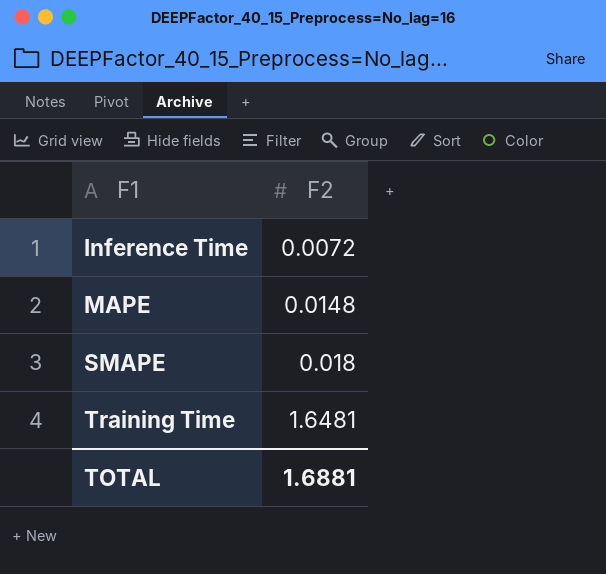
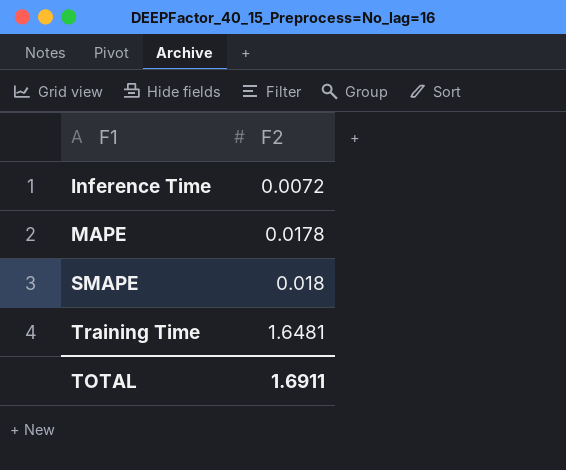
MAPE | F2: 0.0148 -> 0.0178
TOTAL | F2: 1.6881 -> 1.6911

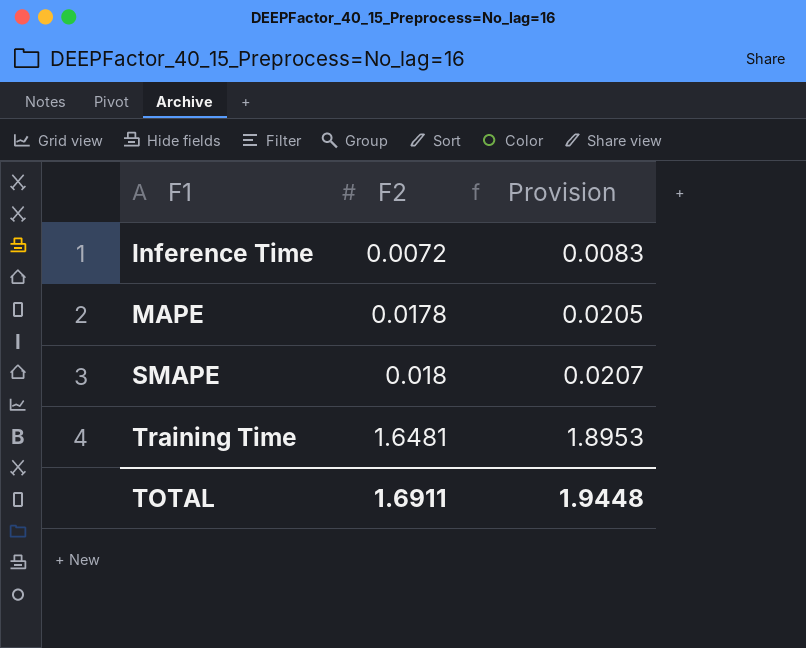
column Provision | formula: none -> [F2] * 1.15

